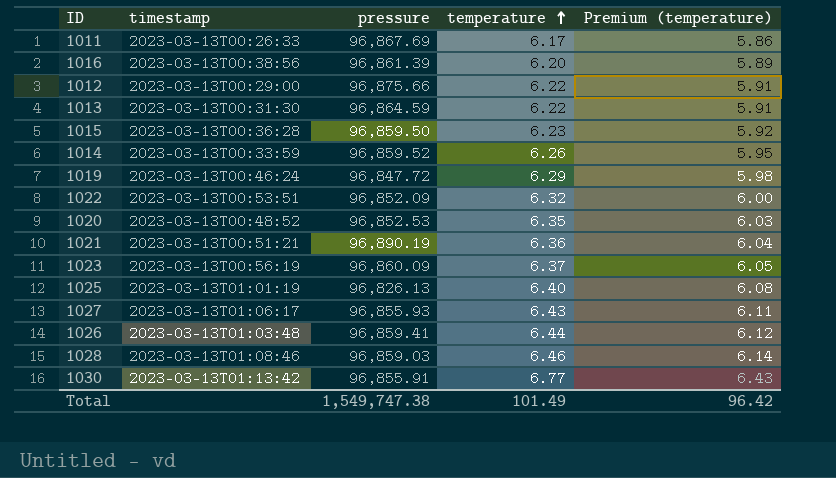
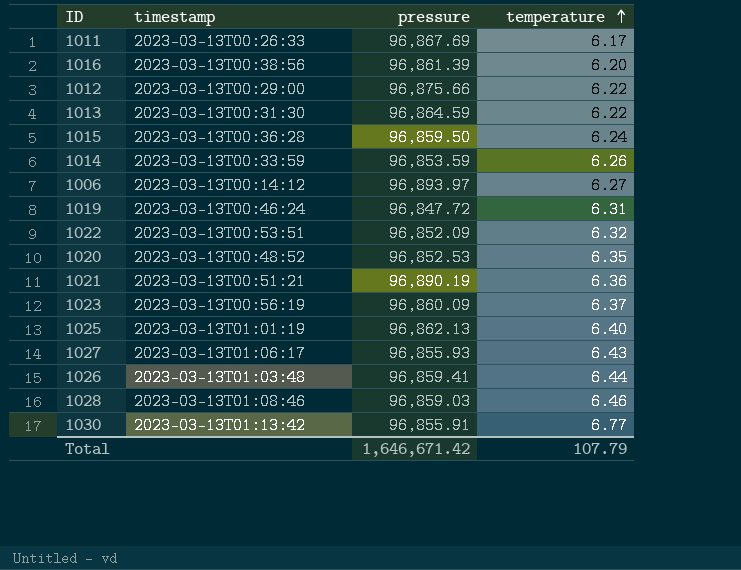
column Premium (temperature) | formula: [temperature] * 0.95 -> none
1015 | temperature: 6.23 -> 6.24
1014 | pressure: 96,859.52 -> 96,853.59
row 1006: none -> 2023-03-13T00:14:12 | 96,893.97 | 6.27
1019 | temperature: 6.29 -> 6.31
1025 | pressure: 96,826.13 -> 96,862.13
Total | pressure: 1,549,747.38 -> 1,646,671.42
Total | temperature: 101.49 -> 107.79

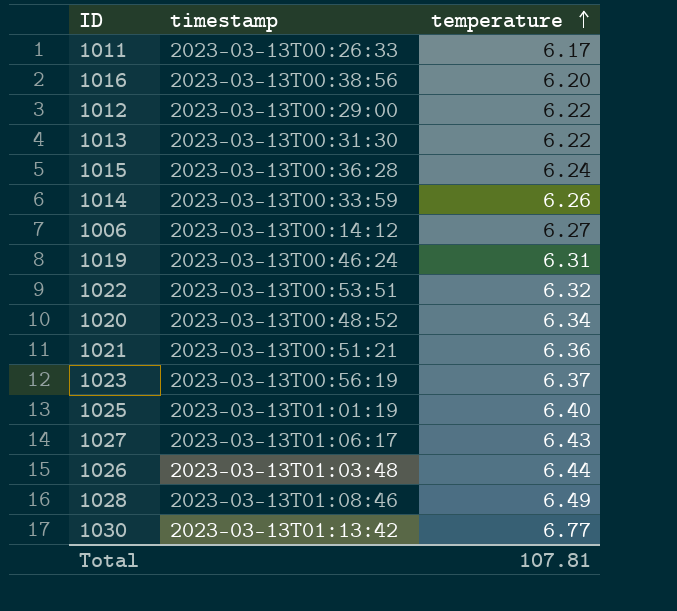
column pressure | position: 3 -> none
1020 | temperature: 6.35 -> 6.34
1028 | temperature: 6.46 -> 6.49
Total | temperature: 107.79 -> 107.81

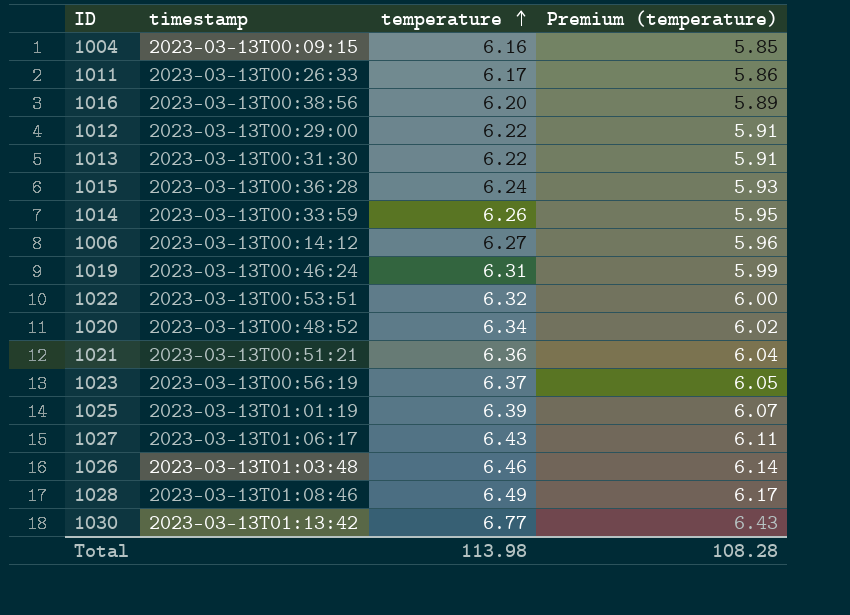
column Premium (temperature) | formula: none -> [temperature] * 0.95
row 1004: none -> 2023-03-13T00:09:15 | 6.16 | 5.85
1025 | temperature: 6.40 -> 6.39
1026 | temperature: 6.44 -> 6.46
Total | temperature: 107.81 -> 113.98

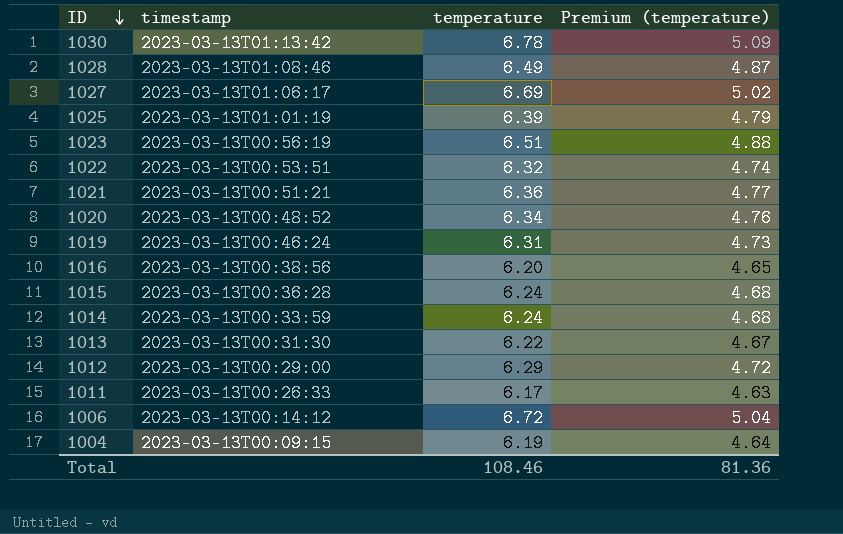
row order: temperature ascending -> ID descending
column Premium (temperature) | formula: [temperature] * 0.95 -> [temperature] * 0.75
row 1026: 2023-03-13T01:03:48 | 6.46 | 6.14 -> none
1030 | temperature: 6.77 -> 6.78
1027 | temperature: 6.43 -> 6.69
1023 | temperature: 6.37 -> 6.51
1014 | temperature: 6.26 -> 6.24
1012 | temperature: 6.22 -> 6.29
1006 | temperature: 6.27 -> 6.72
1004 | temperature: 6.16 -> 6.19
Total | temperature: 113.98 -> 108.46
Total | Premium (temperature): 108.28 -> 81.36

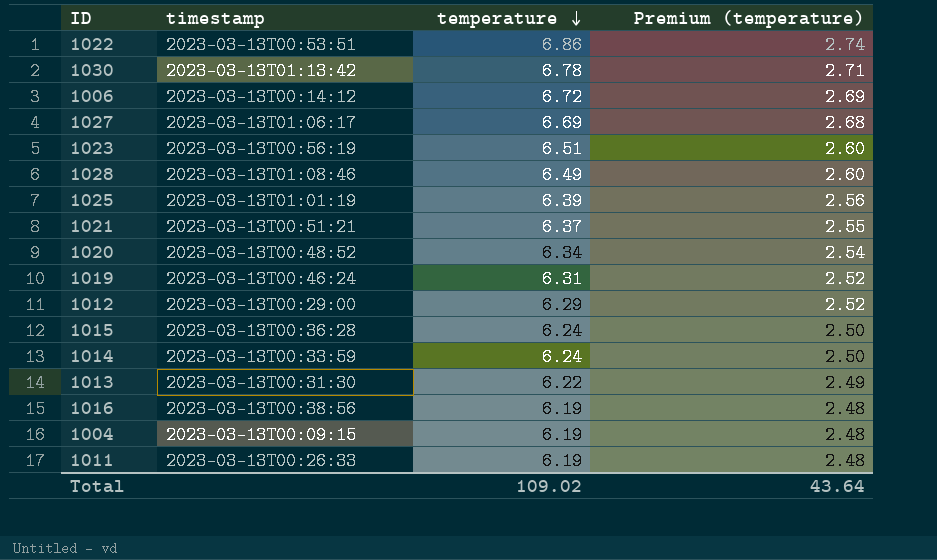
row order: ID descending -> temperature descending
column Premium (temperature) | formula: [temperature] * 0.75 -> [temperature] * 0.4
1022 | temperature: 6.32 -> 6.86
1021 | temperature: 6.36 -> 6.37
1016 | temperature: 6.20 -> 6.19
1011 | temperature: 6.17 -> 6.19
Total | temperature: 108.46 -> 109.02
Total | Premium (temperature): 81.36 -> 43.64

